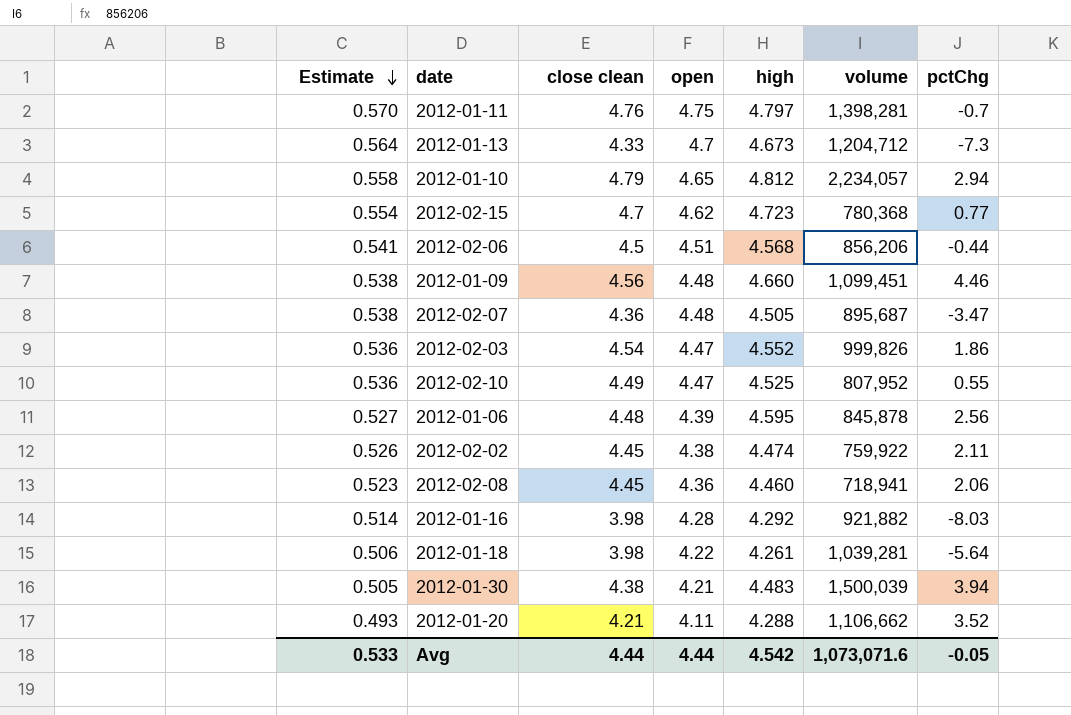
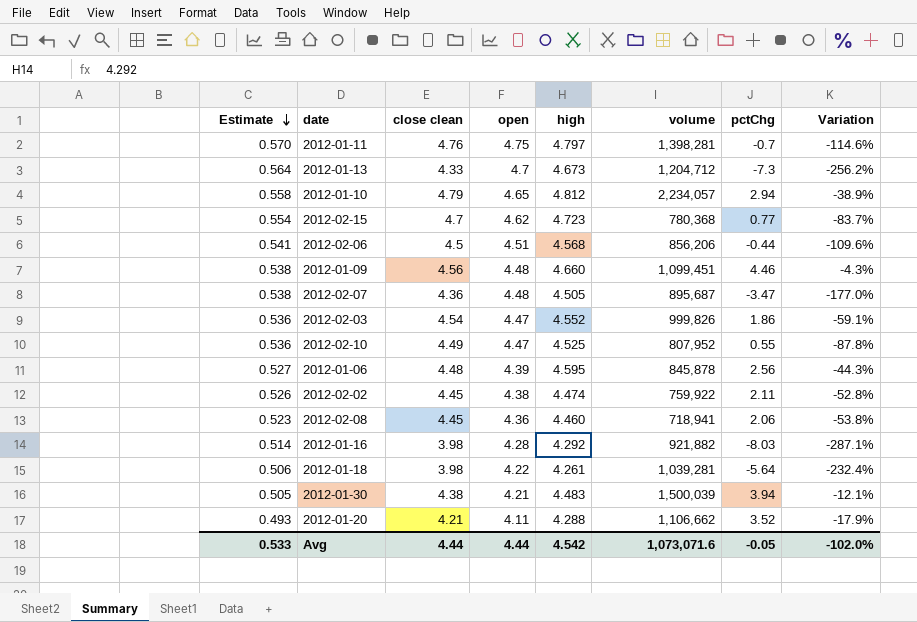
column Variation | formula: none -> ([pctChg] - [high]) / [high]

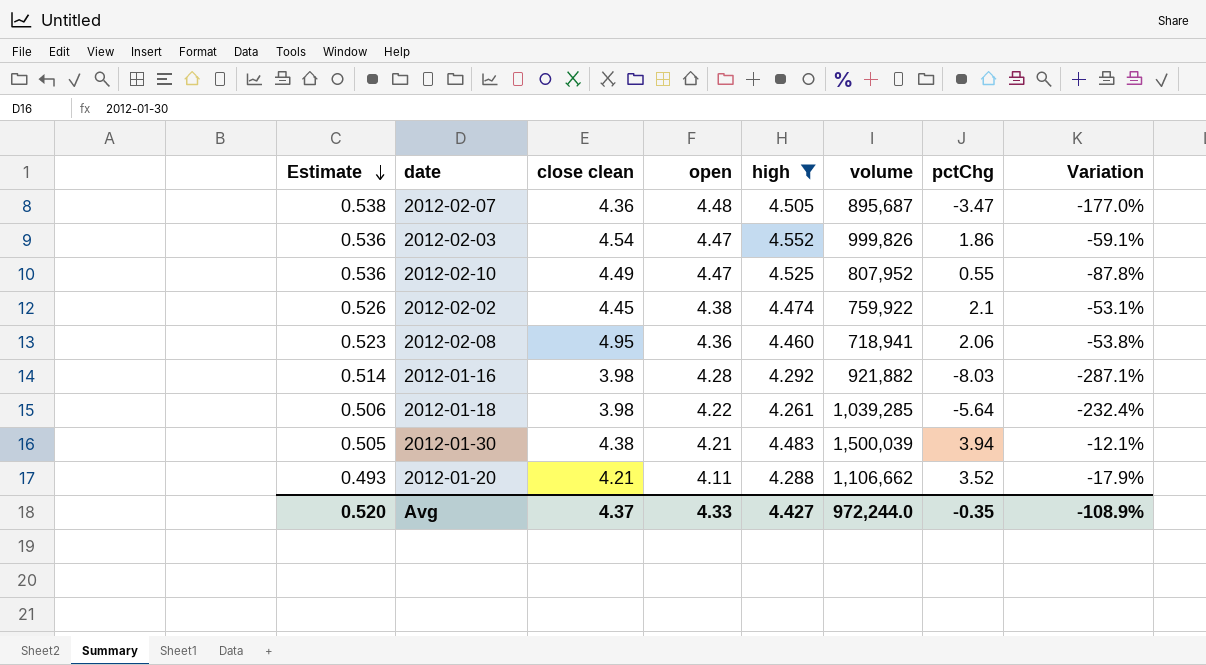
filter: none -> high <= 4.552
2012-02-02 | pctChg: 2.11 -> 2.1
2012-02-02 | Variation: -52.8% -> -53.1%
2012-02-08 | close clean: 4.45 -> 4.95
2012-01-18 | volume: 1,039,281 -> 1,039,285
Avg | Estimate: 0.533 -> 0.520
Avg | close clean: 4.44 -> 4.37
Avg | open: 4.44 -> 4.33
Avg | high: 4.542 -> 4.427
Avg | volume: 1,073,071.6 -> 972,244.0
Avg | pctChg: -0.05 -> -0.35
Avg | Variation: -102.0% -> -108.9%

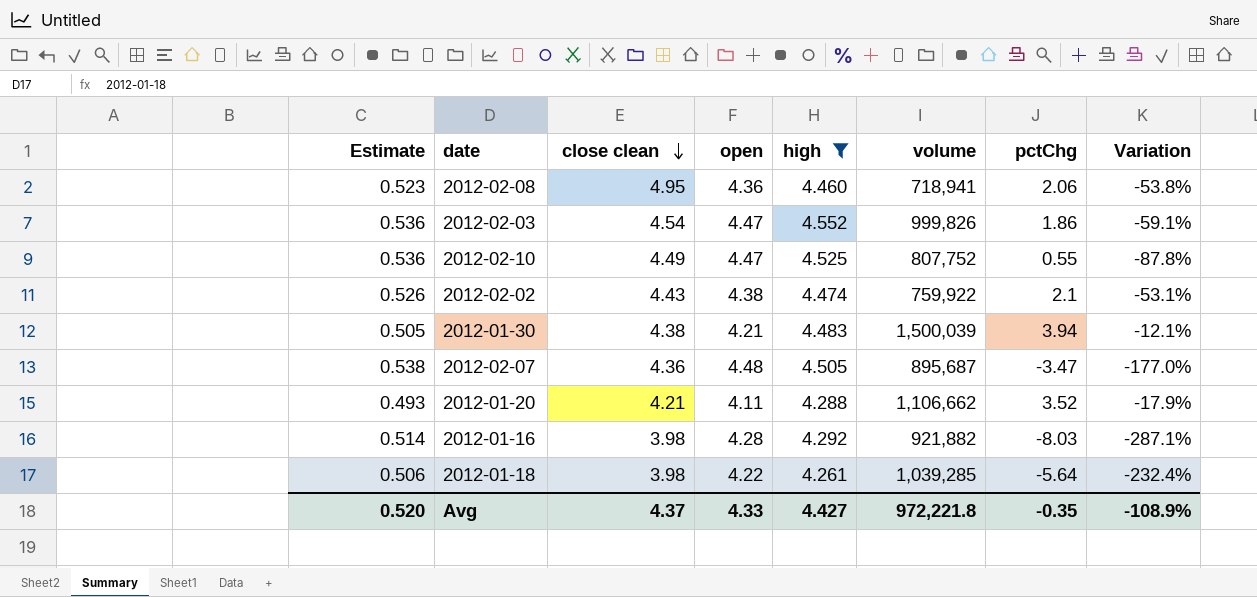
row order: Estimate descending -> close clean descending
2012-02-10 | volume: 807,952 -> 807,752
2012-02-02 | close clean: 4.45 -> 4.43
Avg | volume: 972,244.0 -> 972,221.8

